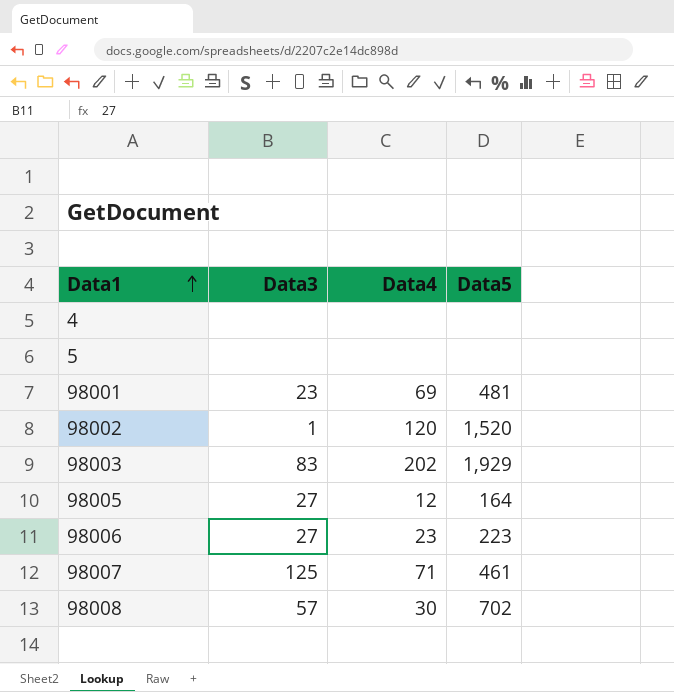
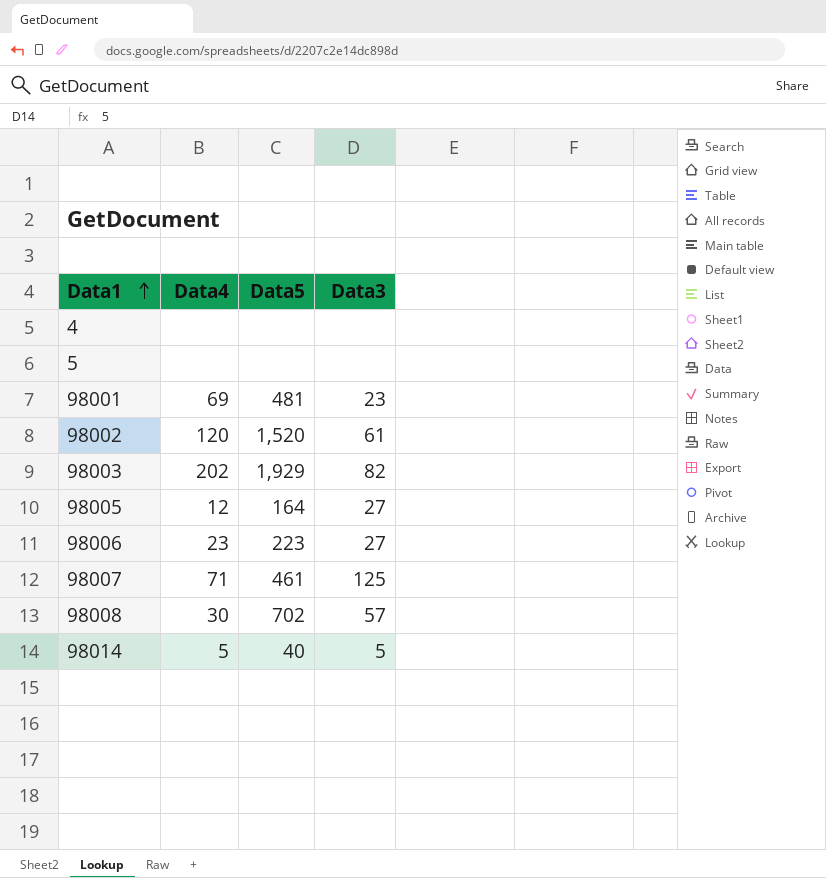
column Data3 | position: 2 -> 4
98002 | Data3: 1 -> 61
98003 | Data3: 83 -> 82
row 98014: none -> 5 | 40 | 5

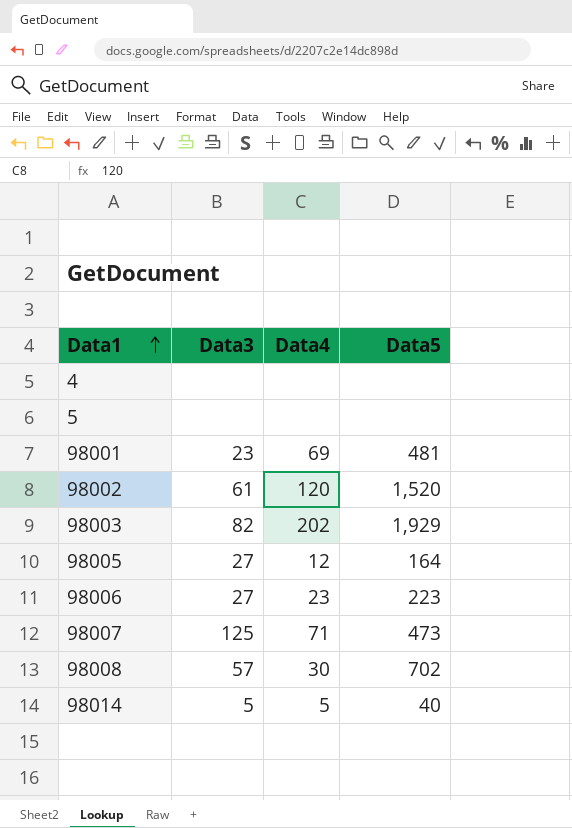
column Data3 | position: 4 -> 2
98007 | Data5: 461 -> 473

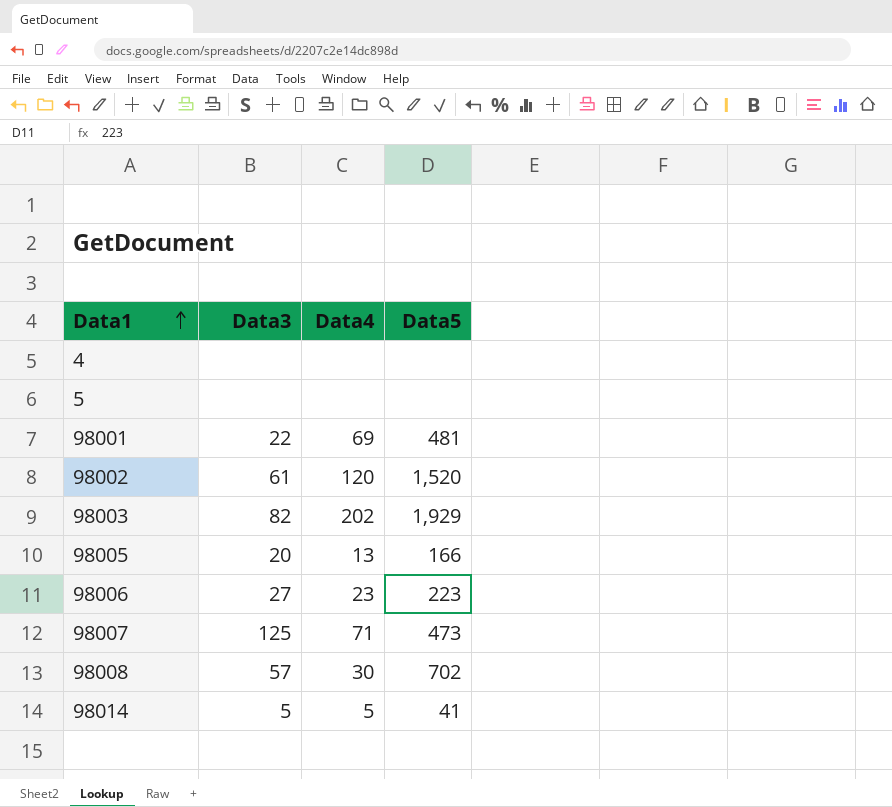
98001 | Data3: 23 -> 22
98005 | Data3: 27 -> 20
98005 | Data4: 12 -> 13
98005 | Data5: 164 -> 166
98014 | Data5: 40 -> 41

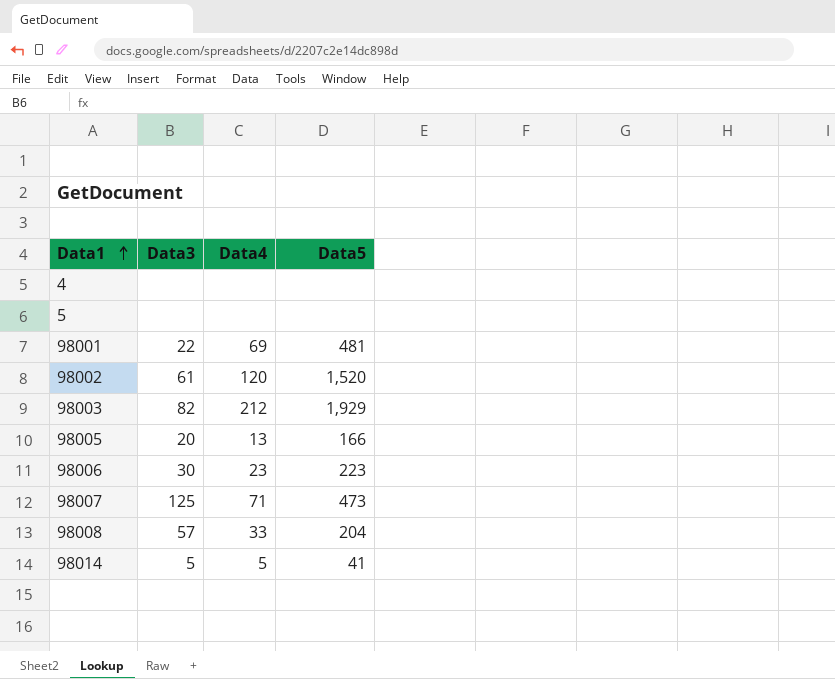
98003 | Data4: 202 -> 212
98006 | Data3: 27 -> 30
98008 | Data4: 30 -> 33
98008 | Data5: 702 -> 204

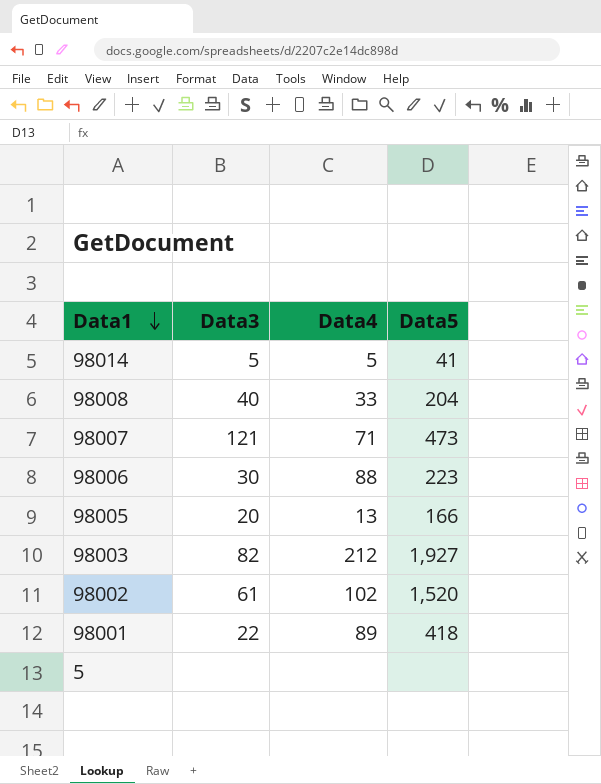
row order: Data1 ascending -> Data1 descending
row 4: none | none | none -> none
98008 | Data3: 57 -> 40
98007 | Data3: 125 -> 121
98006 | Data4: 23 -> 88
98003 | Data5: 1,929 -> 1,927
98002 | Data4: 120 -> 102
98001 | Data4: 69 -> 89
98001 | Data5: 481 -> 418

